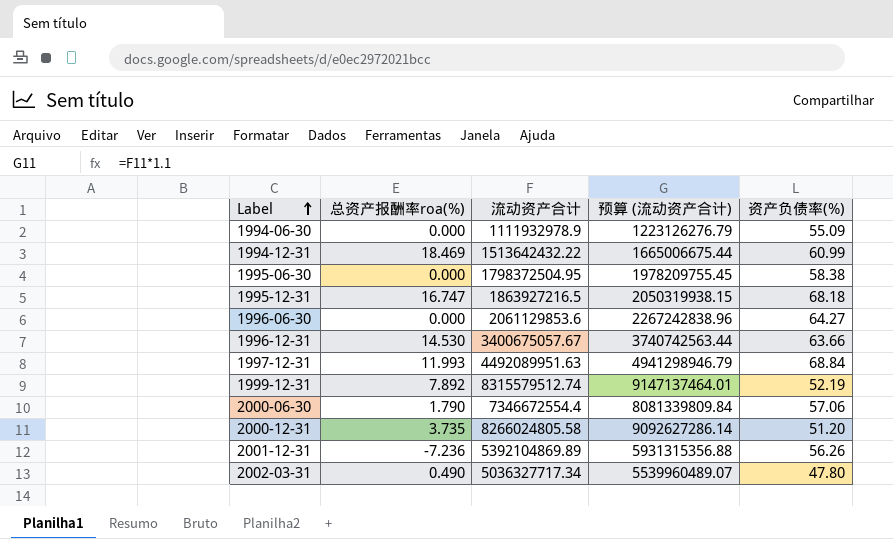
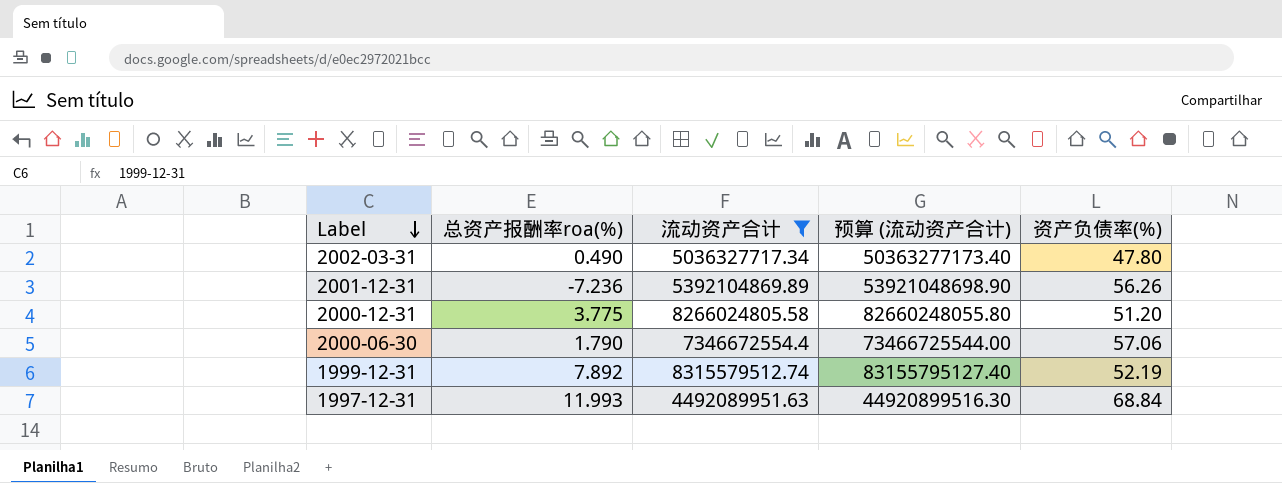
filter: none -> 流动资产合计 >= 4492089951.63
row order: Label ascending -> Label descending
column 预算 (流动资产合计) | formula: [流动资产合计] * 1.1 -> [流动资产合计] * 10
2000-12-31 | 总资产报酬率roa(%): 3.735 -> 3.775

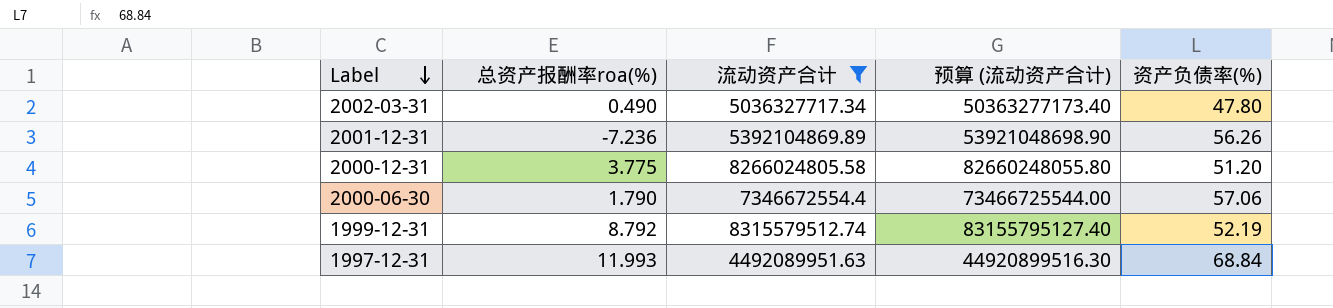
1999-12-31 | 总资产报酬率roa(%): 7.892 -> 8.792

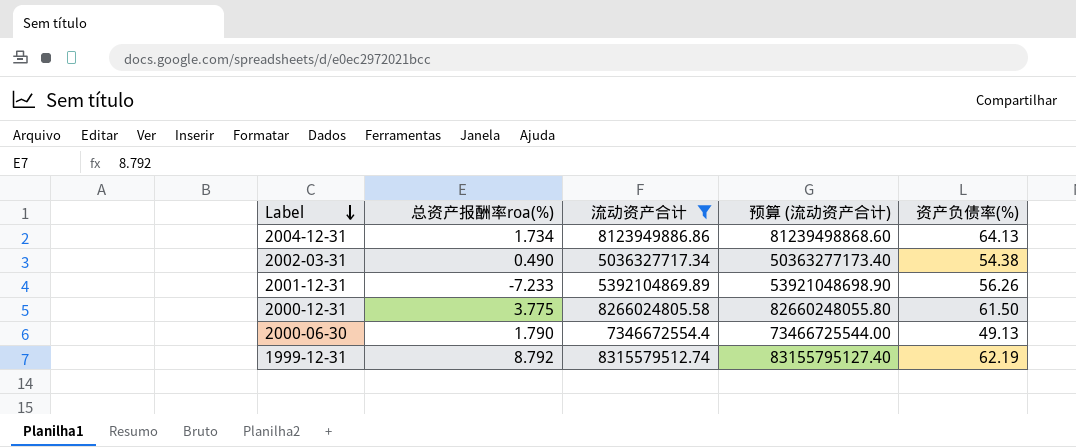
row 1997-12-31: 11.993 | 4492089951.63 | 44920899516.30 | 68.84 -> none
row 2004-12-31: none -> 1.734 | 8123949886.86 | 81239498868.60 | 64.13
2002-03-31 | 资产负债率(%): 47.80 -> 54.38
2001-12-31 | 总资产报酬率roa(%): -7.236 -> -7.233
2000-12-31 | 资产负债率(%): 51.20 -> 61.50
2000-06-30 | 资产负债率(%): 57.06 -> 49.13
1999-12-31 | 资产负债率(%): 52.19 -> 62.19

